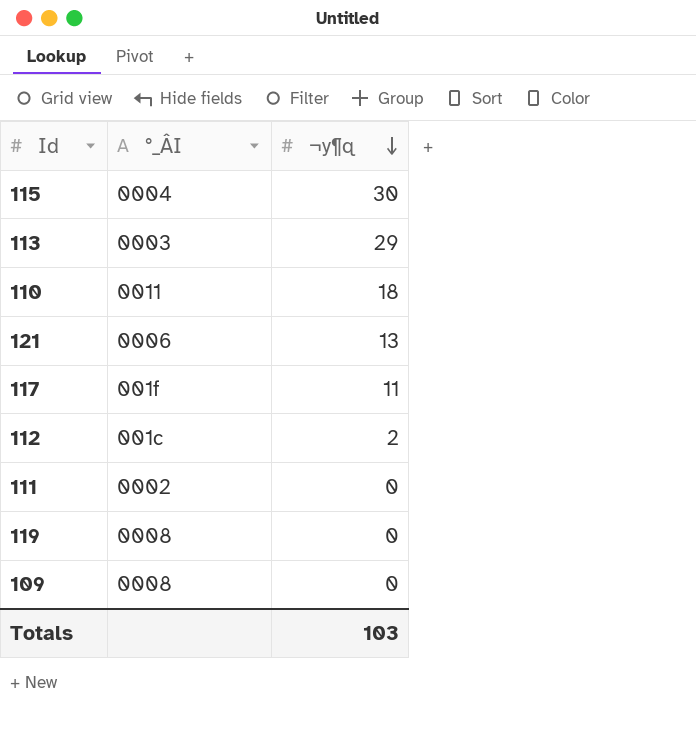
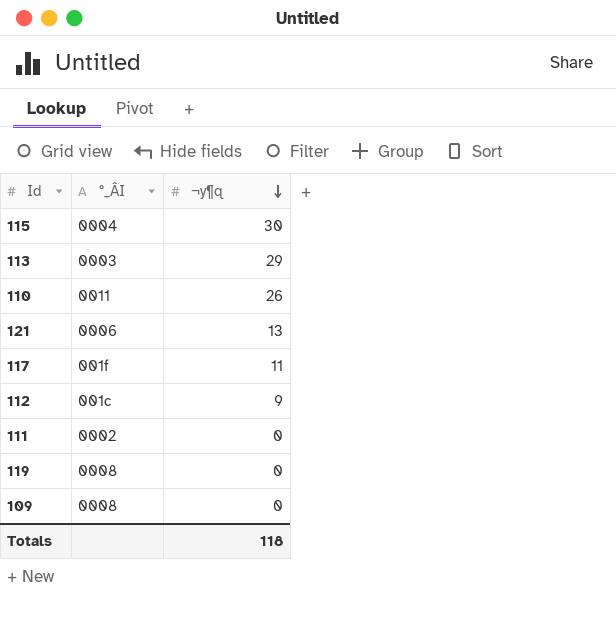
110 | ¬y¶q: 18 -> 26
112 | ¬y¶q: 2 -> 9
Totals | ¬y¶q: 103 -> 118

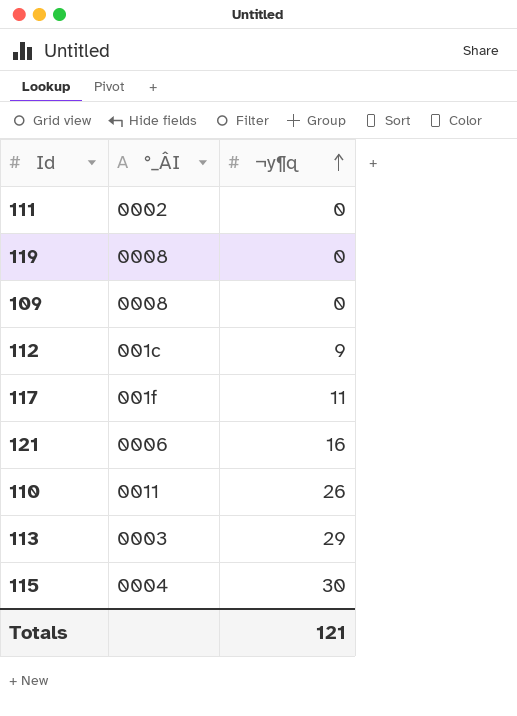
row order: ¬y¶q descending -> ¬y¶q ascending
121 | ¬y¶q: 13 -> 16
Totals | ¬y¶q: 118 -> 121

